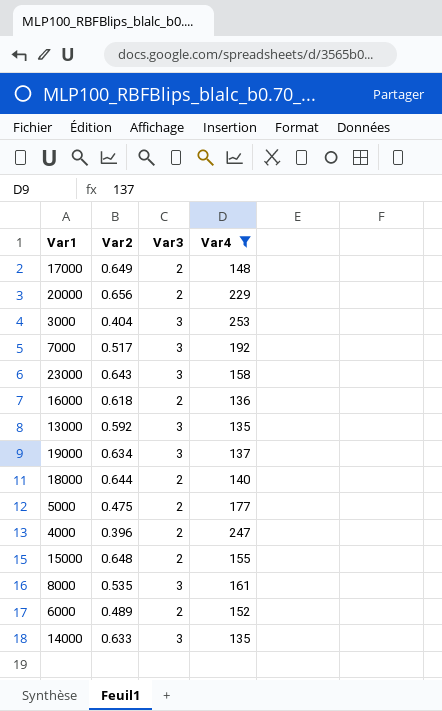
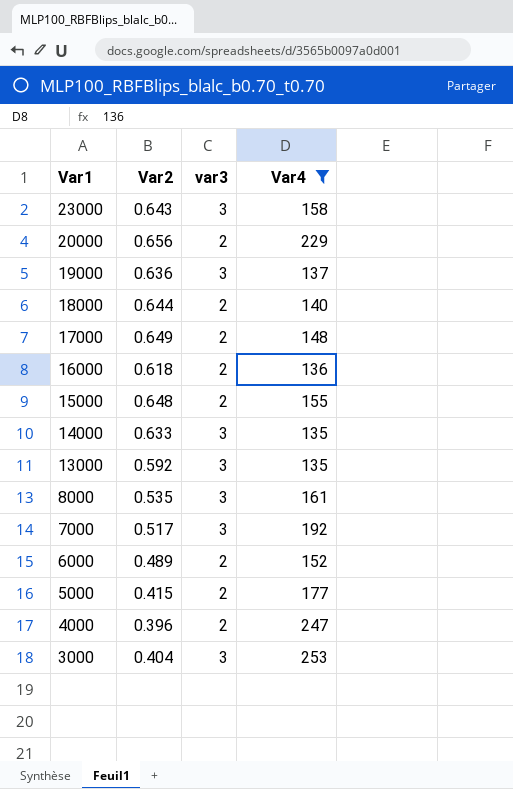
row order: none -> Var1 descending
column name: Var3 -> var3
19000 | Var2: 0.634 -> 0.636
5000 | Var2: 0.475 -> 0.415

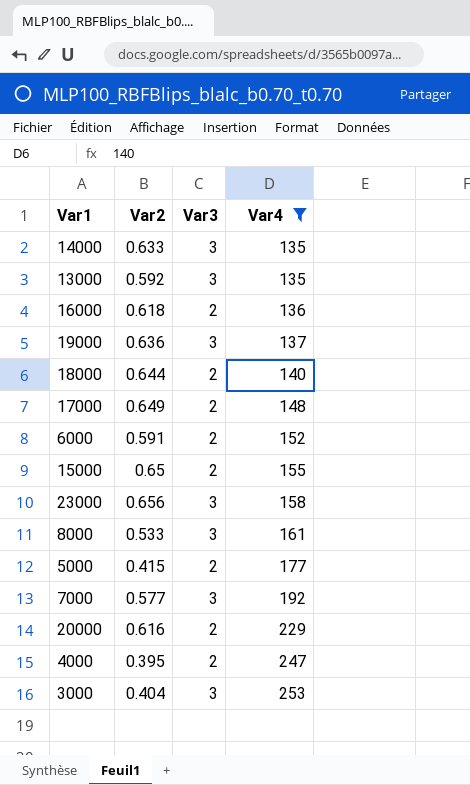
row order: Var1 descending -> Var4 ascending
column name: var3 -> Var3
6000 | Var2: 0.489 -> 0.591
15000 | Var2: 0.648 -> 0.65
23000 | Var2: 0.643 -> 0.656
8000 | Var2: 0.535 -> 0.533
7000 | Var2: 0.517 -> 0.577
20000 | Var2: 0.656 -> 0.616
4000 | Var2: 0.396 -> 0.395

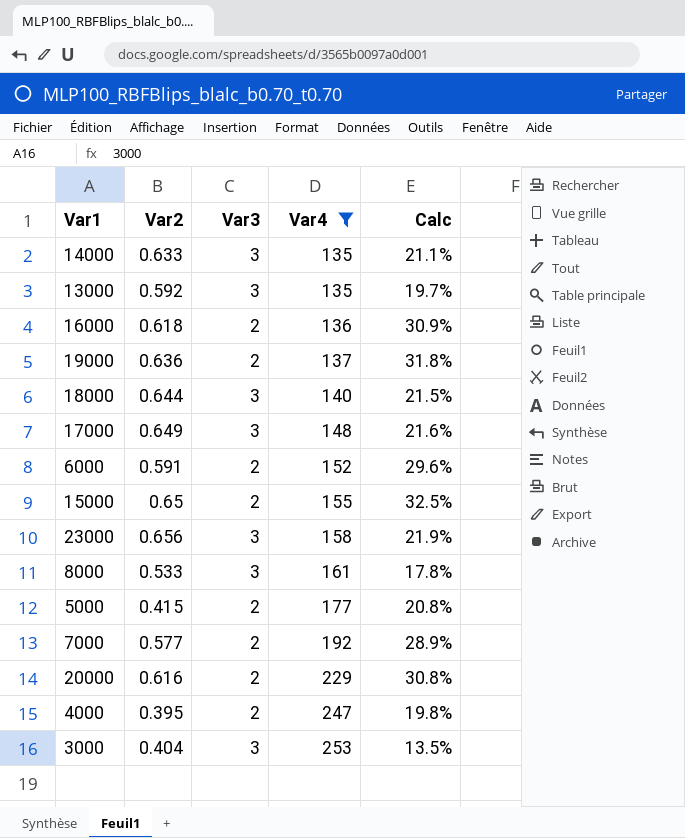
column Calc | formula: none -> [Var2] / [Var3]
19000 | Var3: 3 -> 2
18000 | Var3: 2 -> 3
17000 | Var3: 2 -> 3
7000 | Var3: 3 -> 2

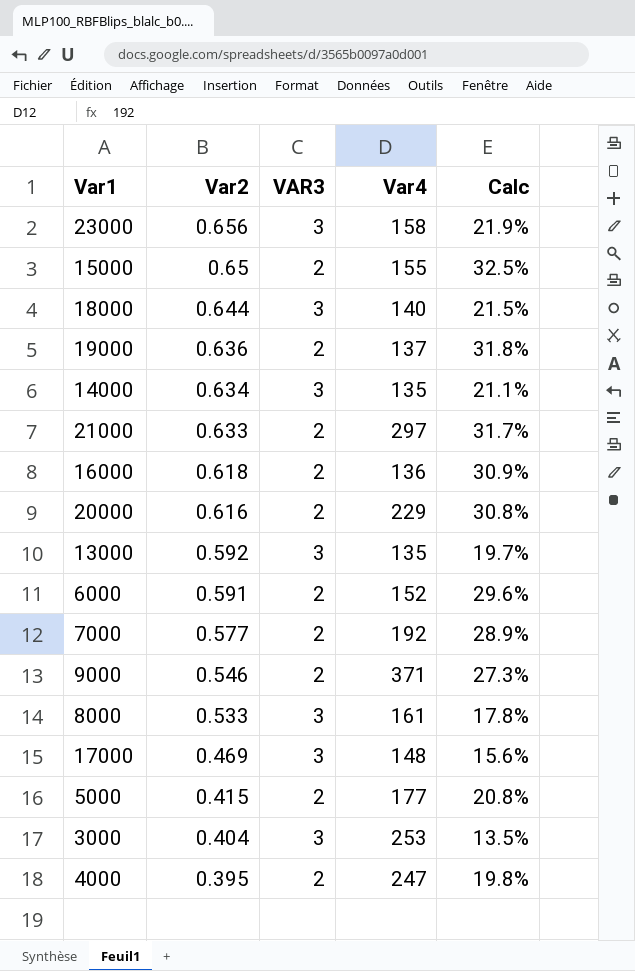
filter: Var4 <= 253 -> none
row order: Var4 ascending -> Var2 descending
column name: Var3 -> VAR3
14000 | Var2: 0.633 -> 0.634
17000 | Var2: 0.649 -> 0.469
17000 | Calc: 21.6% -> 15.6%

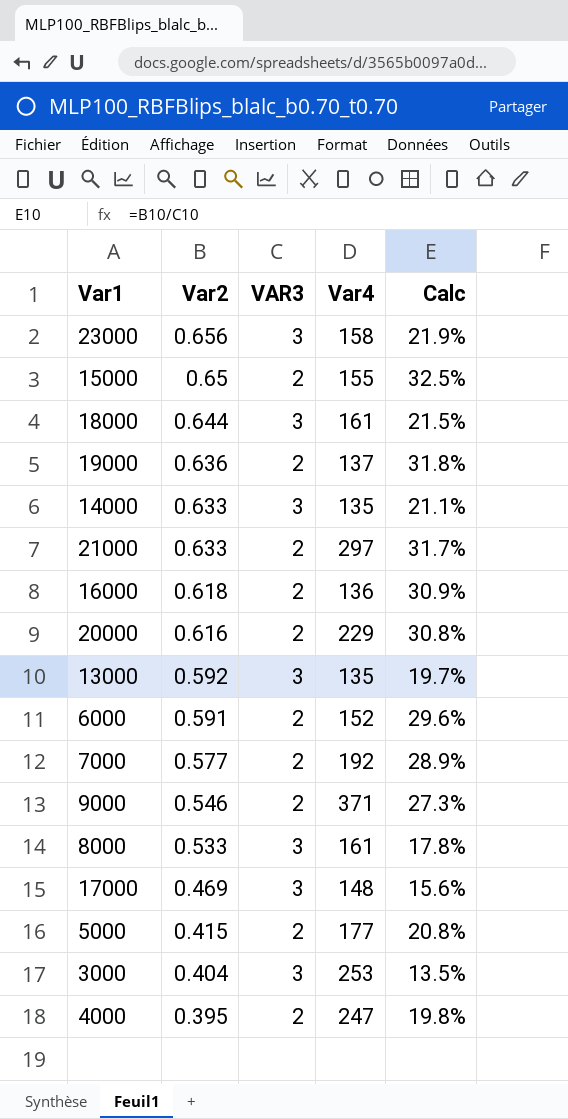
18000 | Var4: 140 -> 161
14000 | Var2: 0.634 -> 0.633

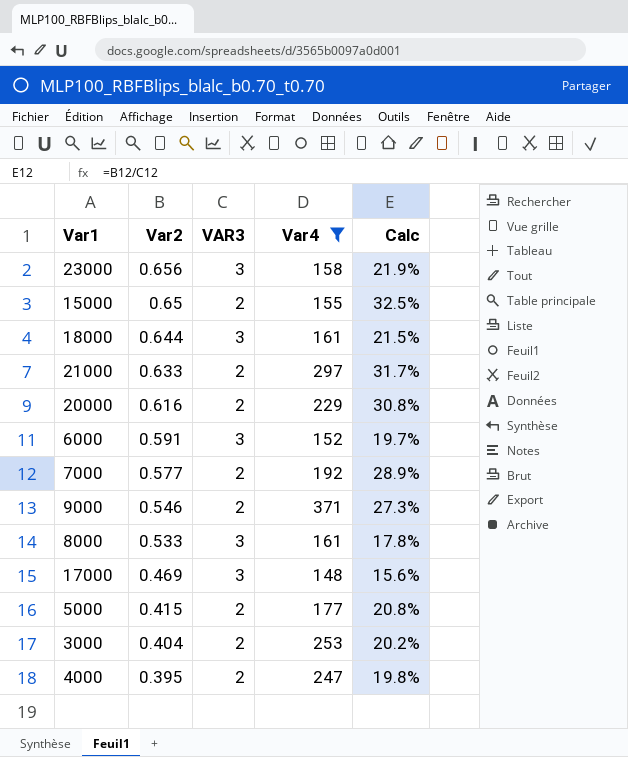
filter: none -> Var4 >= 148
6000 | VAR3: 2 -> 3
6000 | Calc: 29.6% -> 19.7%
3000 | VAR3: 3 -> 2
3000 | Calc: 13.5% -> 20.2%

